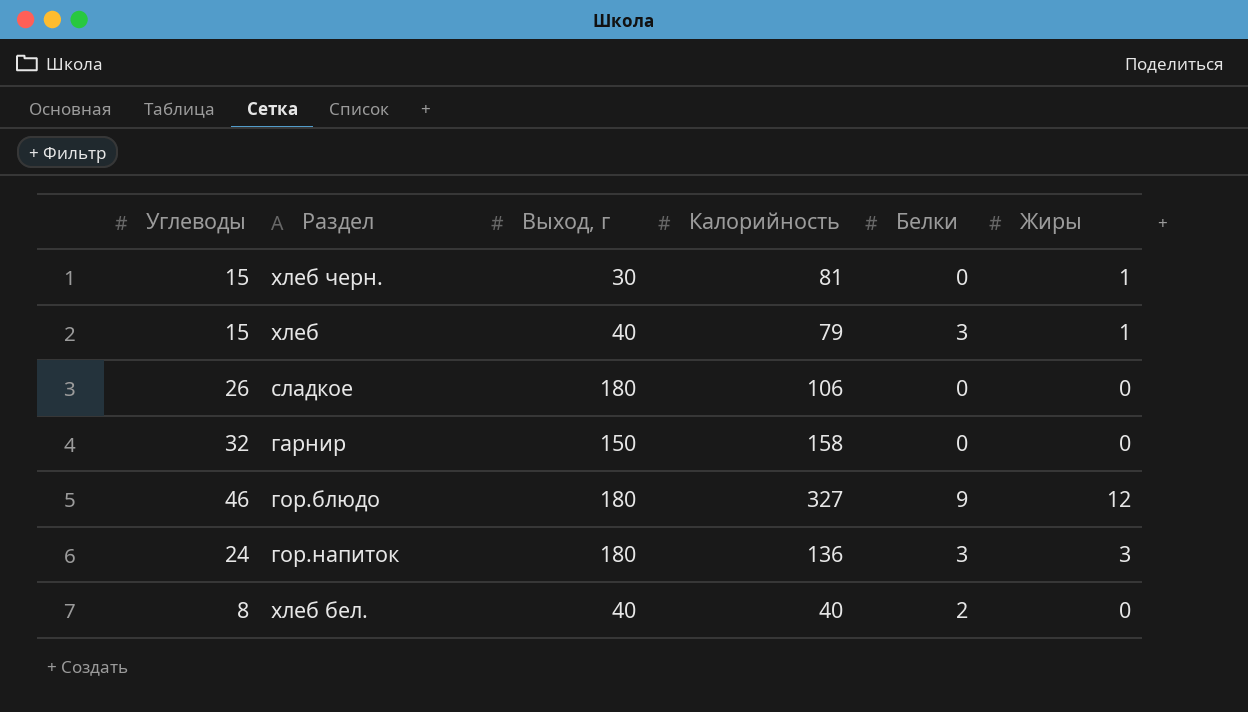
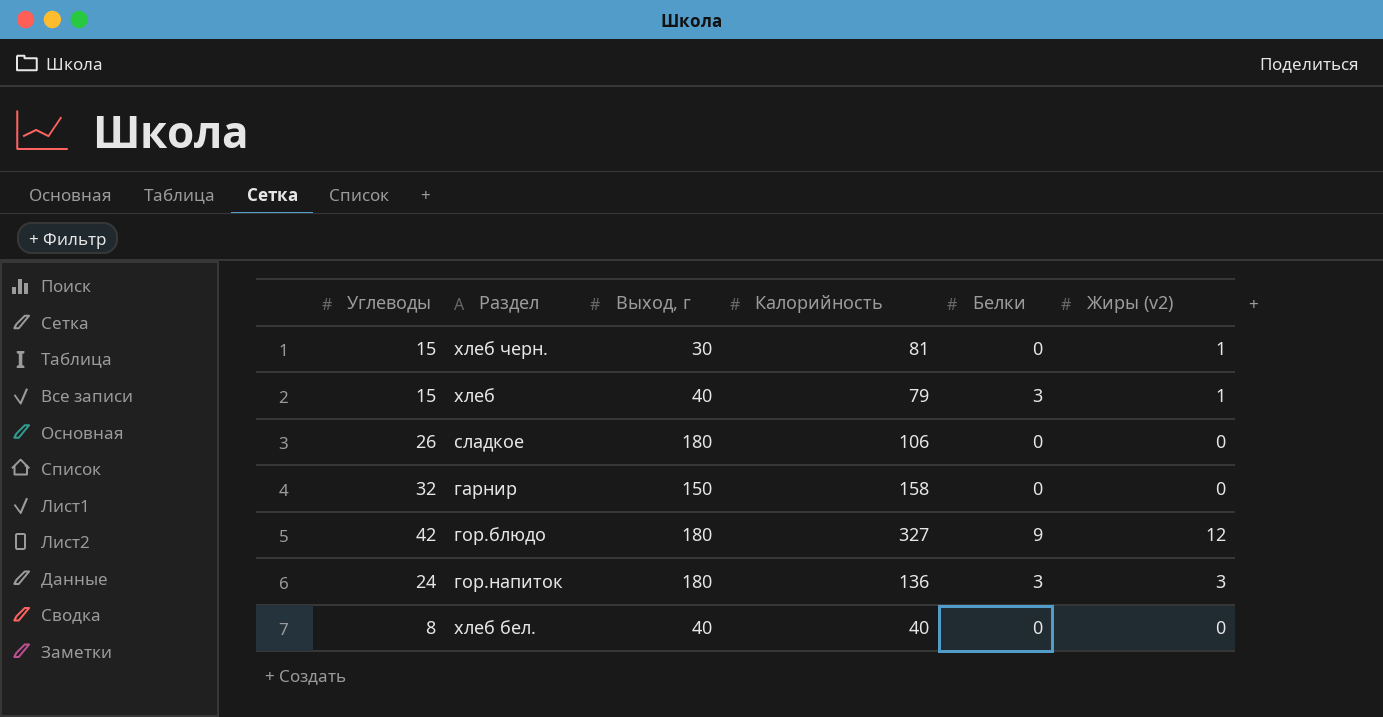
column name: Жиры -> Жиры (v2)
гор.блюдо | Углеводы: 46 -> 42
хлеб бел. | Белки: 2 -> 0

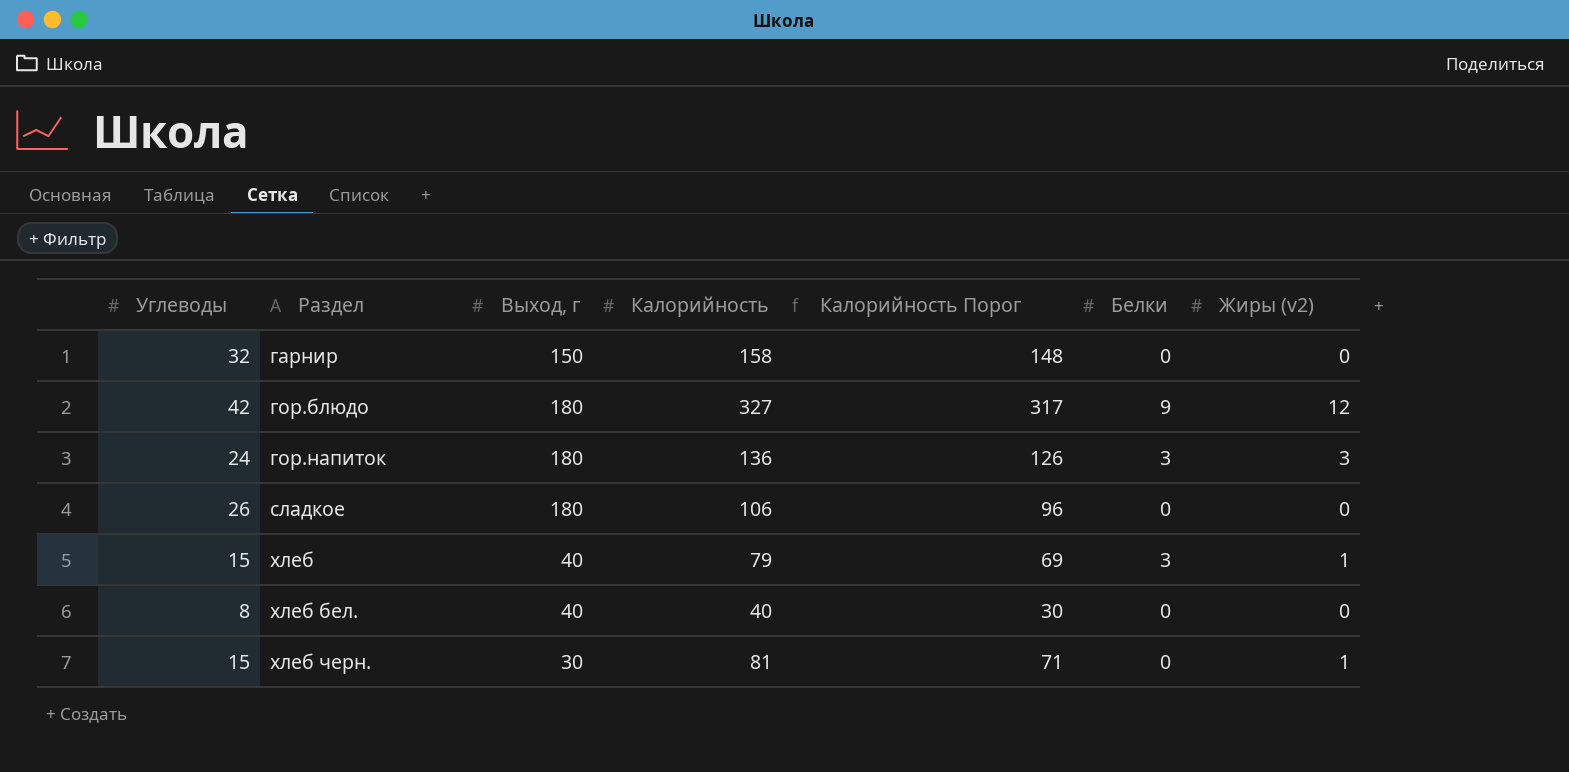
row order: none -> Раздел ascending
column Калорийность Порог | formula: none -> [Калорийность] - 10

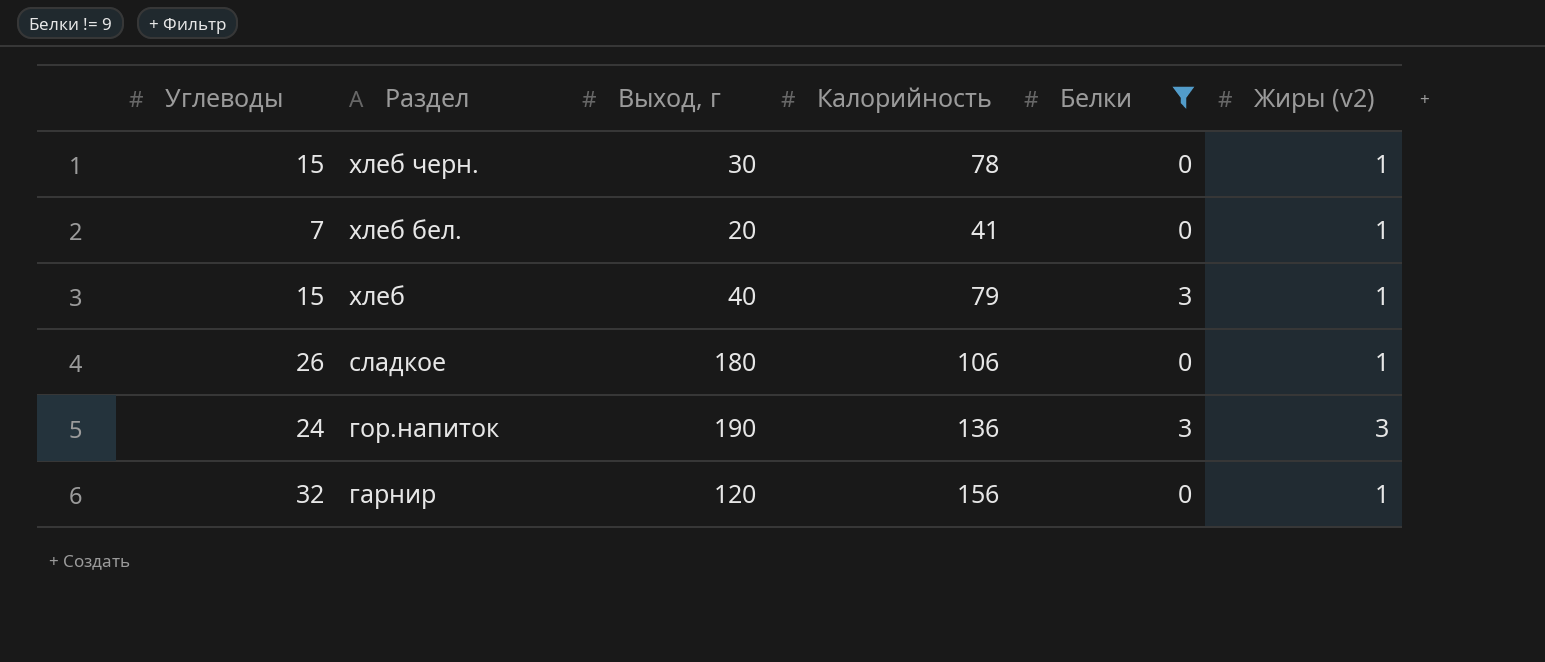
filter: none -> Белки != 9
row order: Раздел ascending -> Раздел descending
column Калорийность Порог | formula: [Калорийность] - 10 -> none
хлеб черн. | Калорийность: 81 -> 78
хлеб бел. | Углеводы: 8 -> 7
хлеб бел. | Выход, г: 40 -> 20
хлеб бел. | Калорийность: 40 -> 41
хлеб бел. | Жиры (v2): 0 -> 1
сладкое | Жиры (v2): 0 -> 1
гор.напиток | Выход, г: 180 -> 190
гарнир | Выход, г: 150 -> 120
гарнир | Калорийность: 158 -> 156
гарнир | Жиры (v2): 0 -> 1

